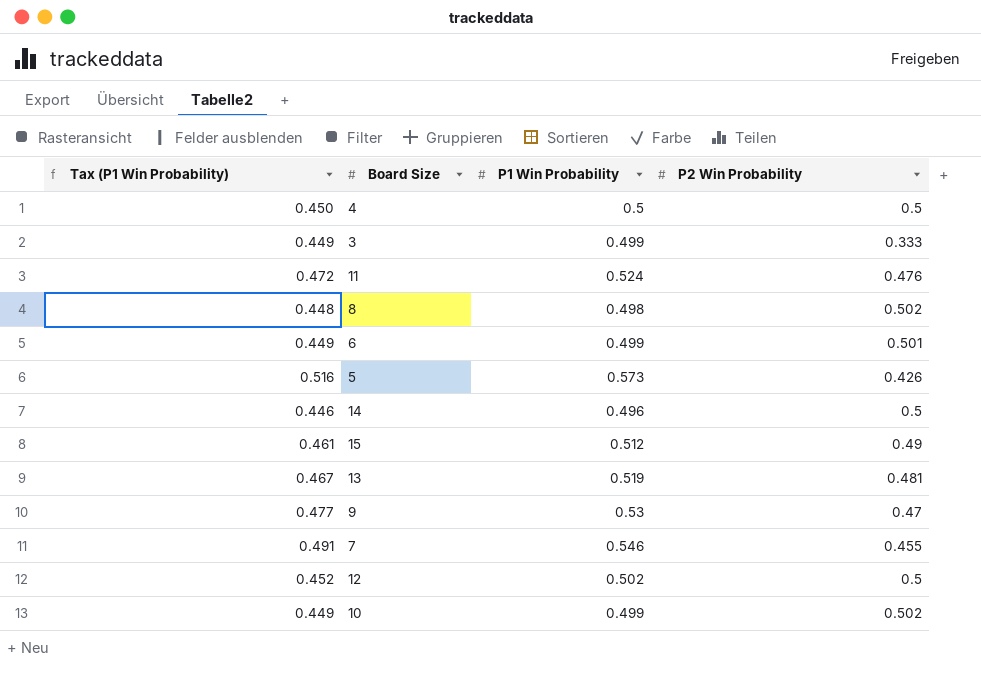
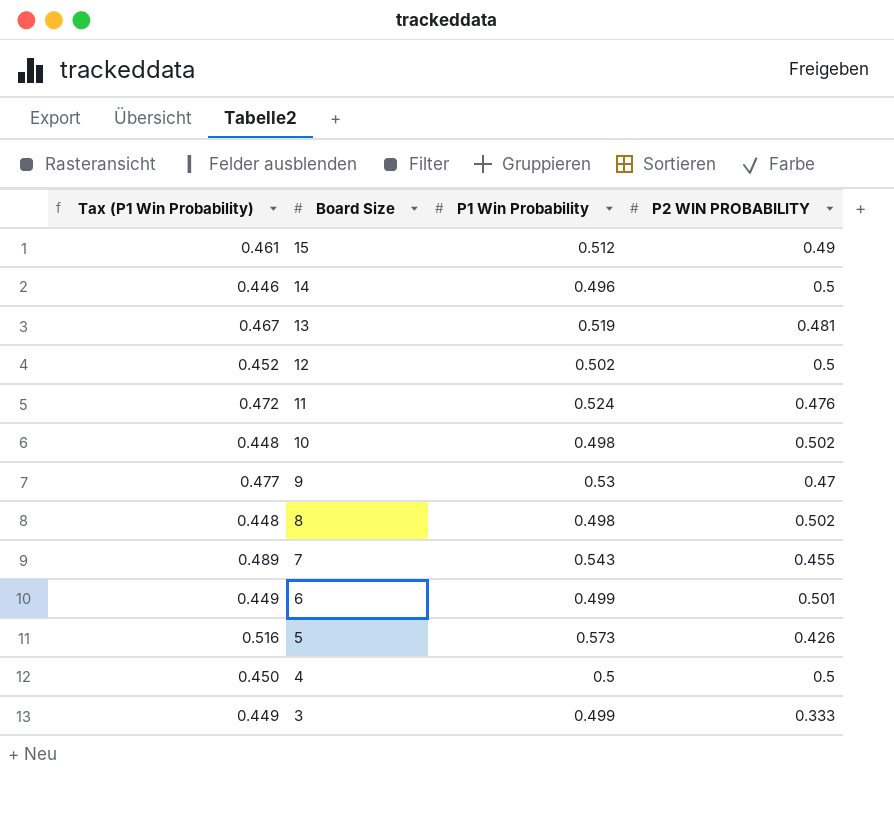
row order: none -> Board Size descending
column name: P2 Win Probability -> P2 WIN PROBABILITY
10 | Tax (P1 Win Probability): 0.449 -> 0.448
10 | P1 Win Probability: 0.499 -> 0.498
7 | Tax (P1 Win Probability): 0.491 -> 0.489
7 | P1 Win Probability: 0.546 -> 0.543

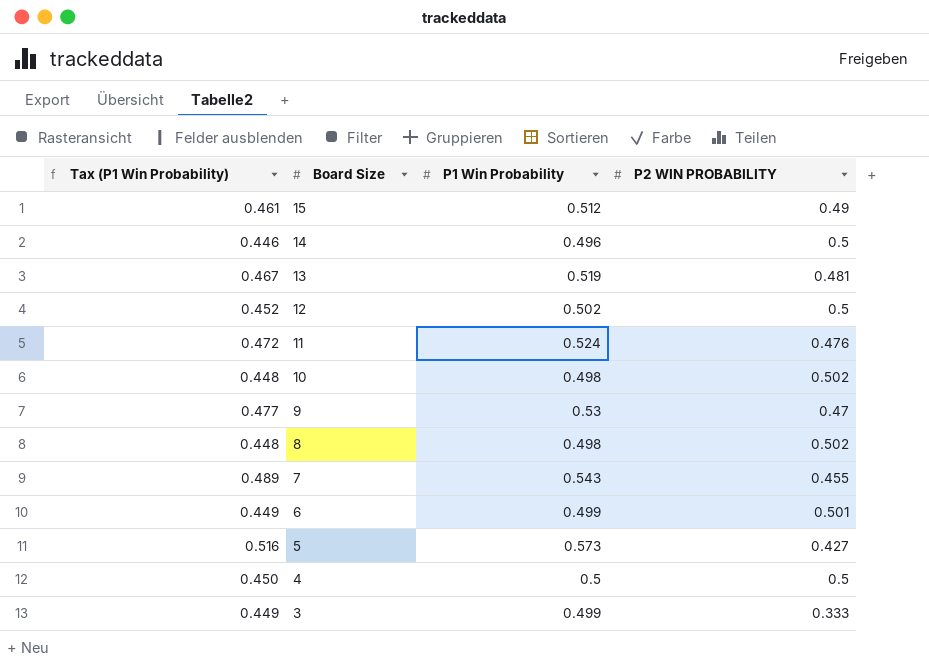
5 | P2 WIN PROBABILITY: 0.426 -> 0.427

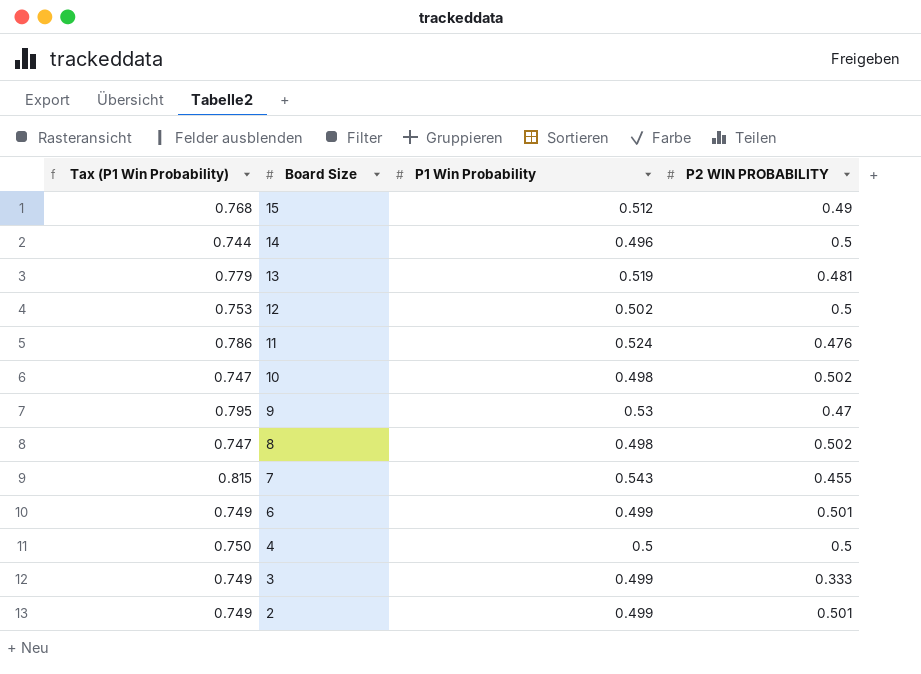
column Tax (P1 Win Probability) | formula: [P1 Win Probability] * 0.9 -> [P1 Win Probability] * 1.5
row 5: 0.516 | 0.573 | 0.427 -> none
row 2: none -> 0.749 | 0.499 | 0.501

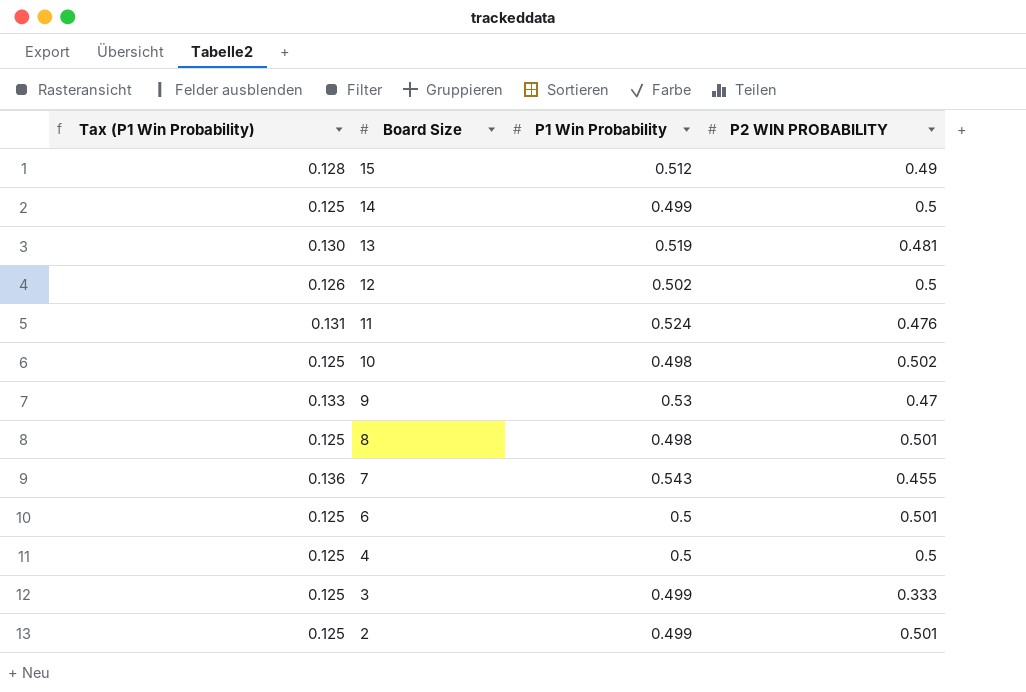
column Tax (P1 Win Probability) | formula: [P1 Win Probability] * 1.5 -> [P1 Win Probability] * 0.25
14 | P1 Win Probability: 0.496 -> 0.499
8 | P2 WIN PROBABILITY: 0.502 -> 0.501
6 | P1 Win Probability: 0.499 -> 0.5

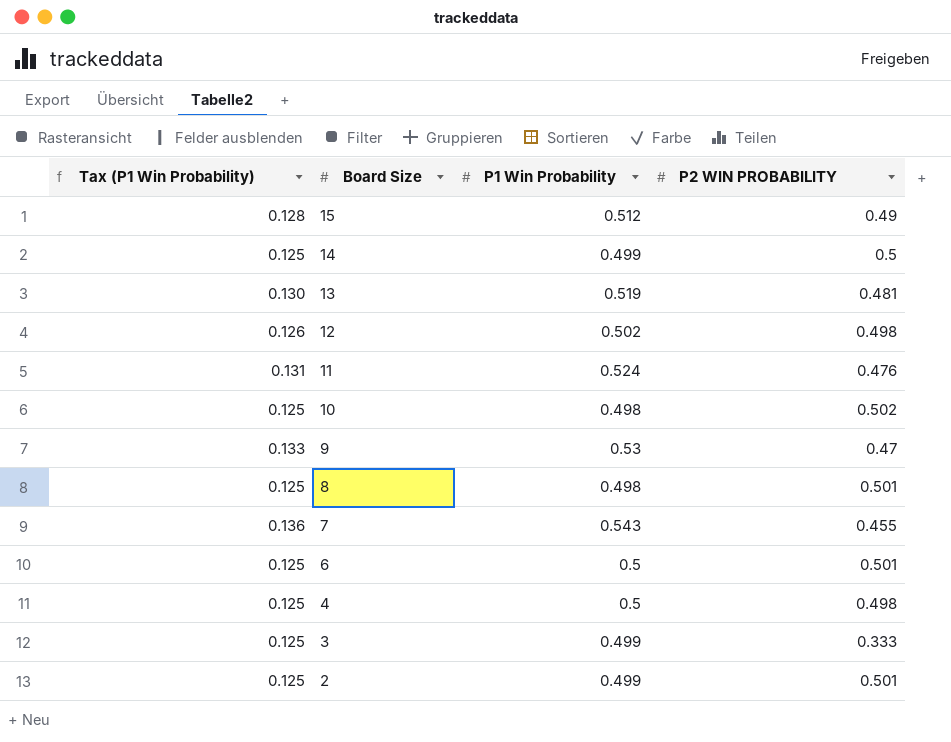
12 | P2 WIN PROBABILITY: 0.5 -> 0.498
4 | P2 WIN PROBABILITY: 0.5 -> 0.498

